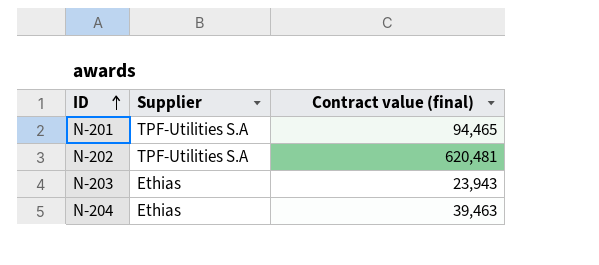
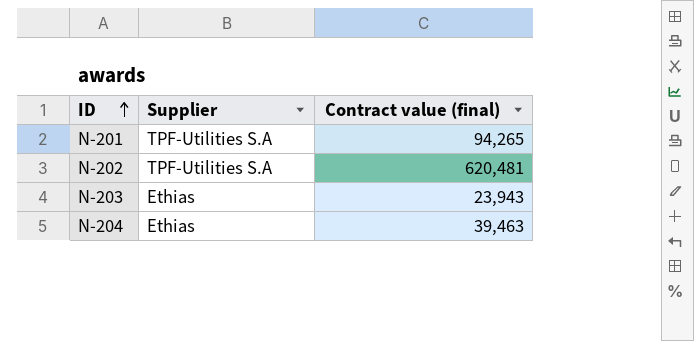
N-201 | Contract value (final): 94,465 -> 94,265

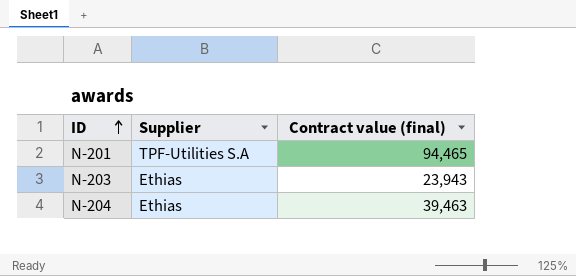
row N-202: TPF-Utilities S.A | 620,481 -> none
N-201 | Contract value (final): 94,265 -> 94,465

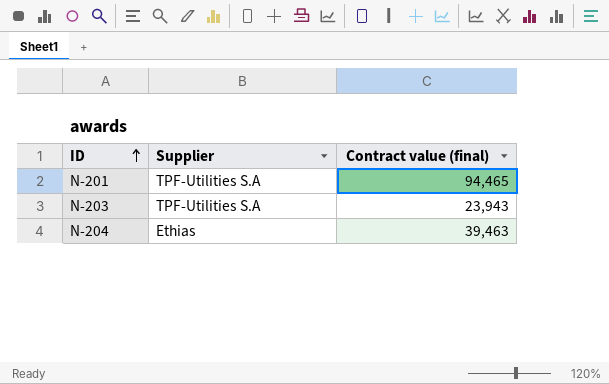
N-203 | Supplier: Ethias -> TPF-Utilities S.A

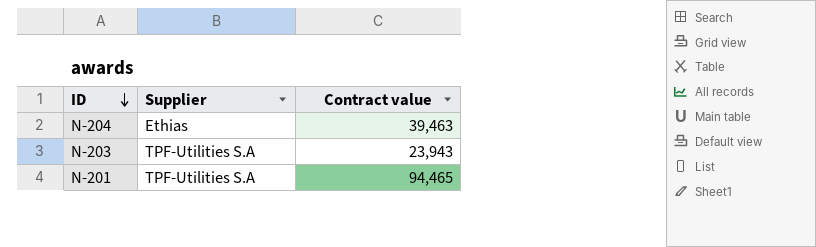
row order: ID ascending -> ID descending
column name: Contract value (final) -> Contract value

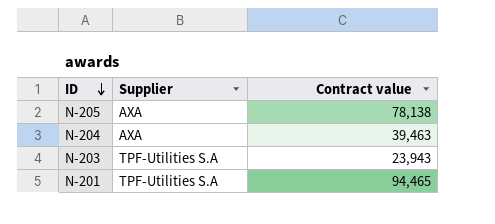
row N-205: none -> AXA | 78,138
N-204 | Supplier: Ethias -> AXA

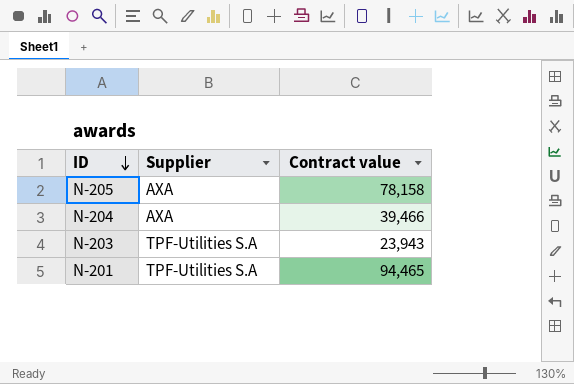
N-205 | Contract value: 78,138 -> 78,158
N-204 | Contract value: 39,463 -> 39,466

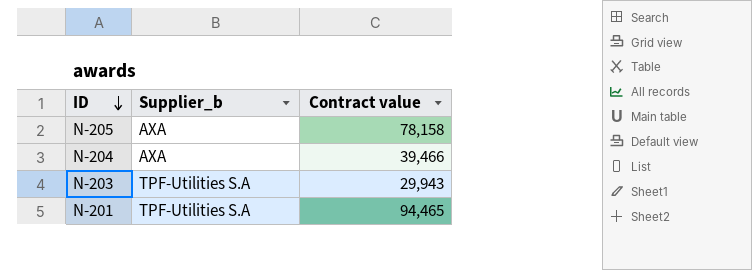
column name: Supplier -> Supplier_b
N-203 | Contract value: 23,943 -> 29,943

